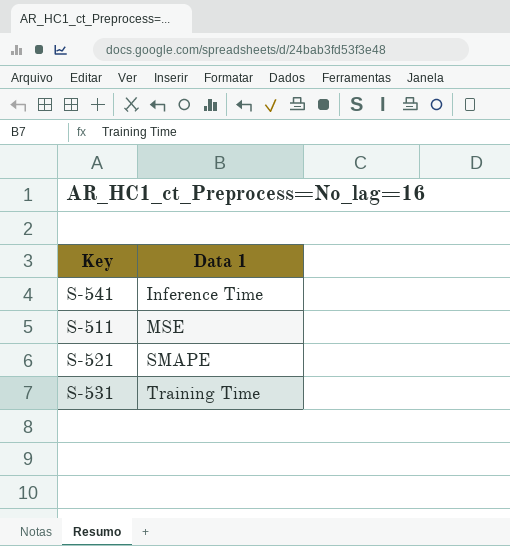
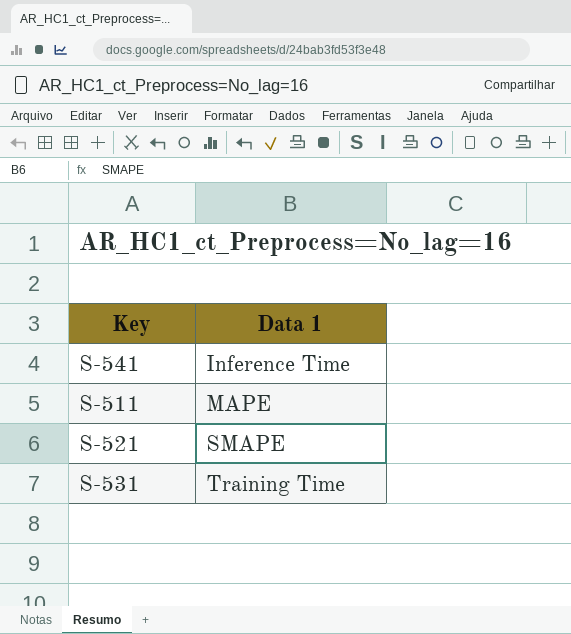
S-511 | Data 1: MSE -> MAPE

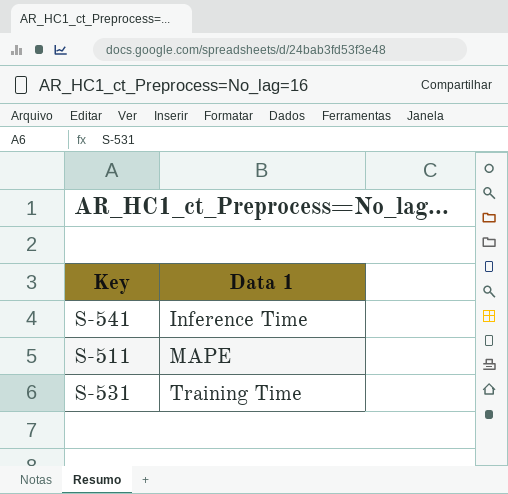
row S-521: SMAPE -> none

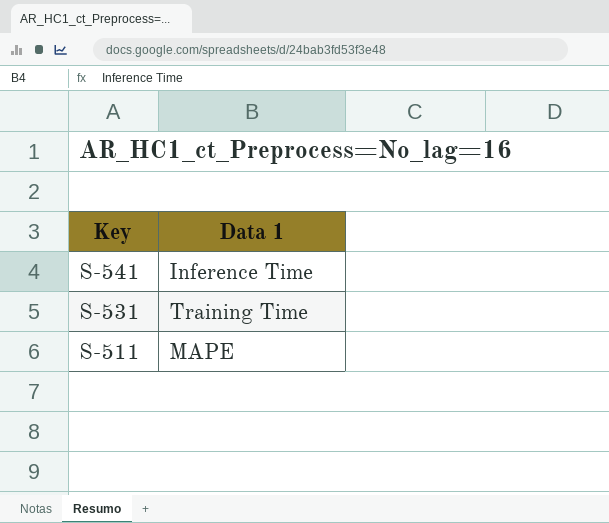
row order: Data 1 ascending -> Key descending

